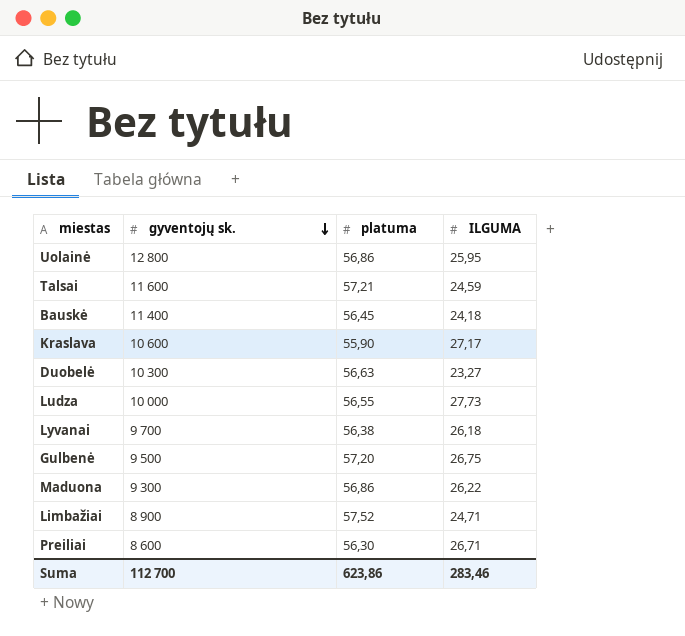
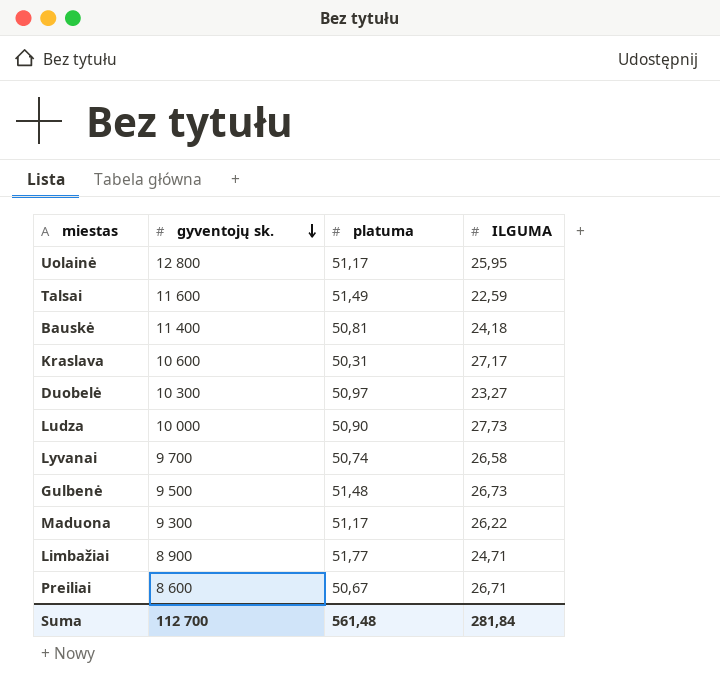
Uolainė | platuma: 56,86 -> 51,17
Talsai | platuma: 57,21 -> 51,49
Talsai | ILGUMA: 24,59 -> 22,59
Bauskė | platuma: 56,45 -> 50,81
Kraslava | platuma: 55,90 -> 50,31
Duobelė | platuma: 56,63 -> 50,97
Ludza | platuma: 56,55 -> 50,90
Lyvanai | platuma: 56,38 -> 50,74
Lyvanai | ILGUMA: 26,18 -> 26,58
Gulbenė | platuma: 57,20 -> 51,48
Gulbenė | ILGUMA: 26,75 -> 26,73
Maduona | platuma: 56,86 -> 51,17
Limbažiai | platuma: 57,52 -> 51,77
Preiliai | platuma: 56,30 -> 50,67
Suma | platuma: 623,86 -> 561,48
Suma | ILGUMA: 283,46 -> 281,84

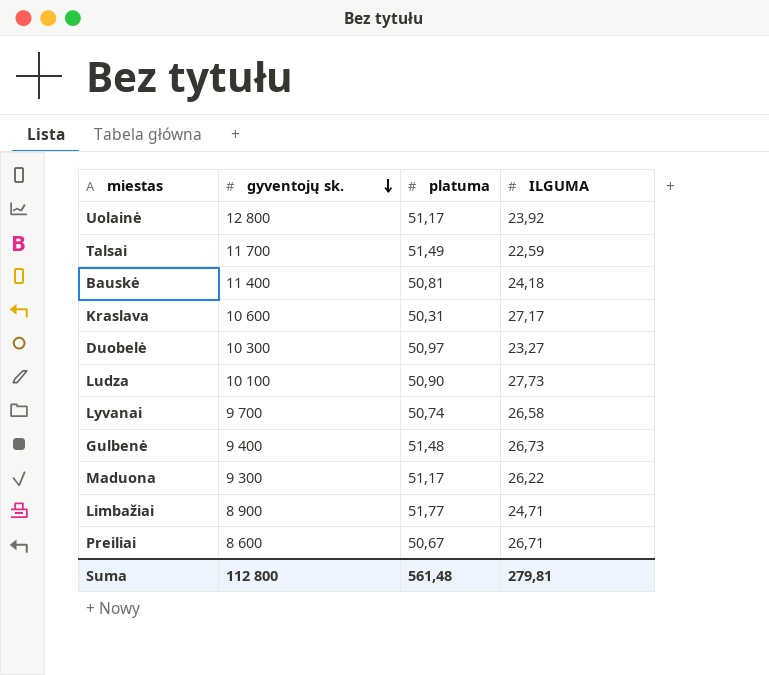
Uolainė | ILGUMA: 25,95 -> 23,92
Talsai | gyventojų sk.: 11 600 -> 11 700
Ludza | gyventojų sk.: 10 000 -> 10 100
Gulbenė | gyventojų sk.: 9 500 -> 9 400
Suma | gyventojų sk.: 112 700 -> 112 800
Suma | ILGUMA: 281,84 -> 279,81

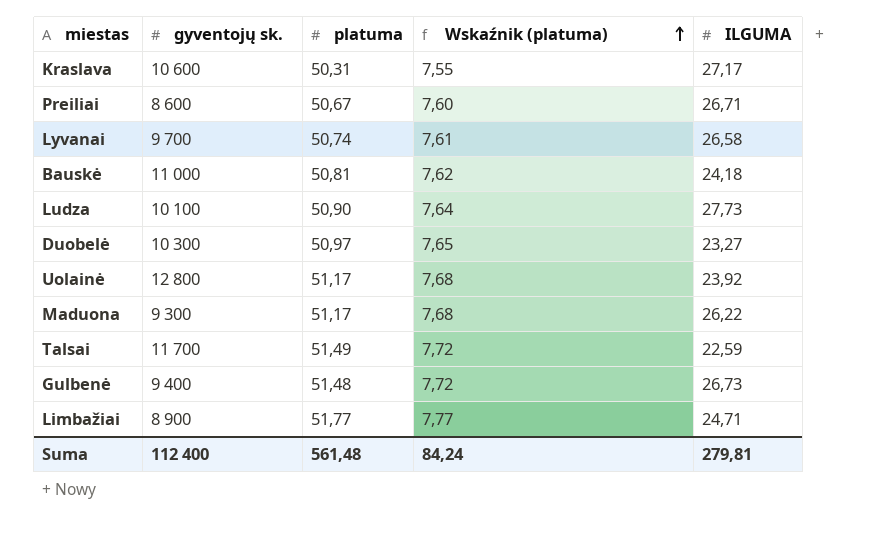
row order: gyventojų sk. descending -> Wskaźnik (platuma) ascending
column Wskaźnik (platuma) | formula: none -> [platuma] * 0,15
Bauskė | gyventojų sk.: 11 400 -> 11 000
Suma | gyventojų sk.: 112 800 -> 112 400

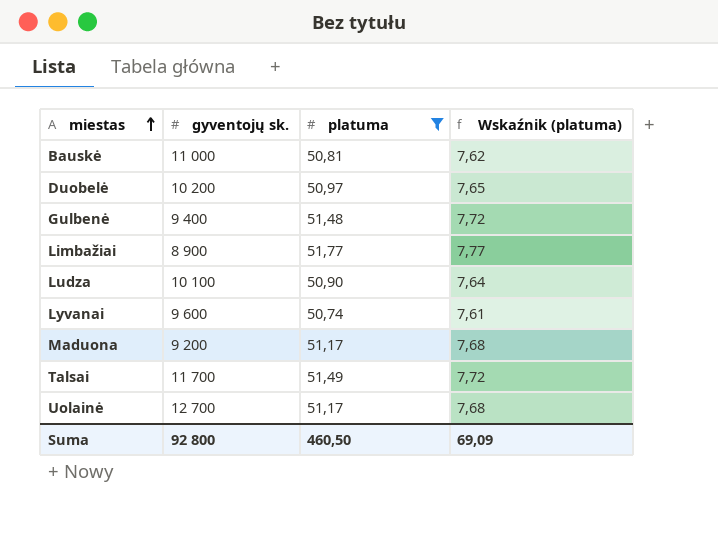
filter: none -> platuma >= 50,74
row order: Wskaźnik (platuma) ascending -> miestas ascending
column ILGUMA | position: 5 -> none
Duobelė | gyventojų sk.: 10 300 -> 10 200
Lyvanai | gyventojų sk.: 9 700 -> 9 600
Maduona | gyventojų sk.: 9 300 -> 9 200
Uolainė | gyventojų sk.: 12 800 -> 12 700
Suma | gyventojų sk.: 112 400 -> 92 800
Suma | platuma: 561,48 -> 460,50
Suma | Wskaźnik (platuma): 84,24 -> 69,09

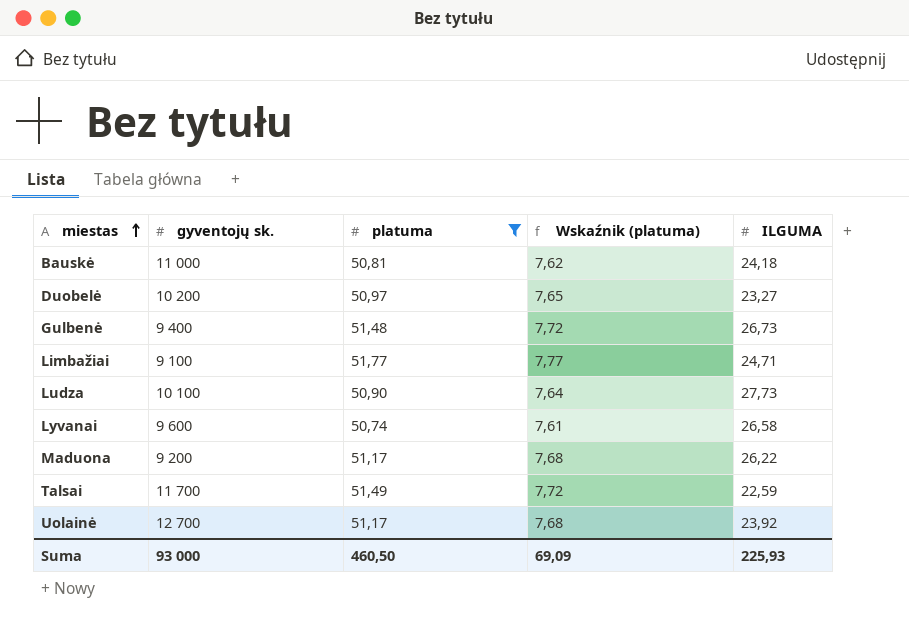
column ILGUMA | position: none -> 5
Limbažiai | gyventojų sk.: 8 900 -> 9 100
Suma | gyventojų sk.: 92 800 -> 93 000

